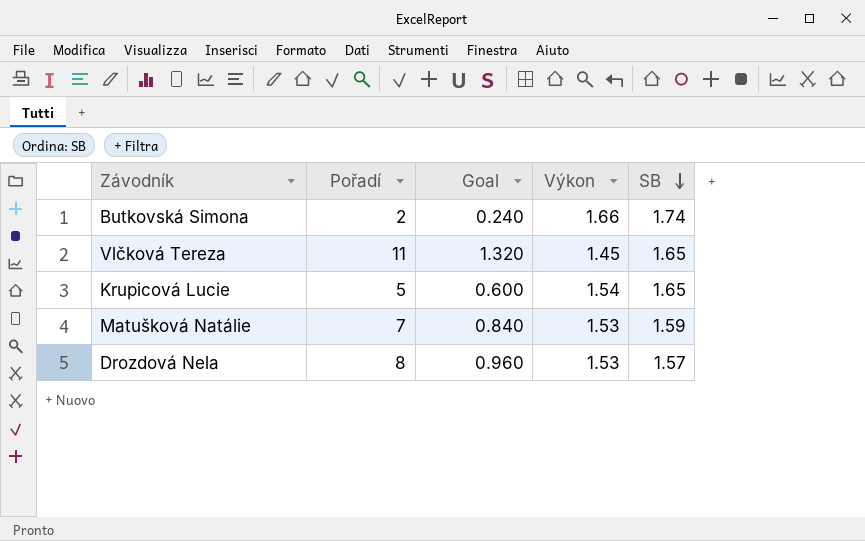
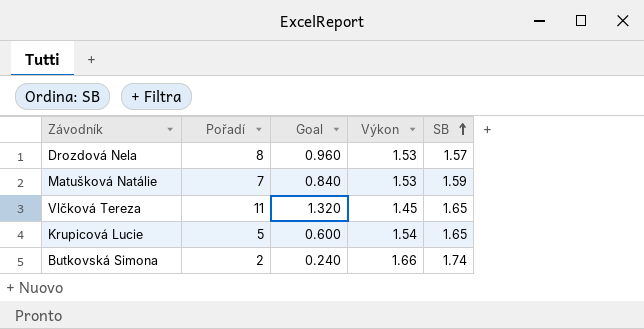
row order: SB descending -> SB ascending

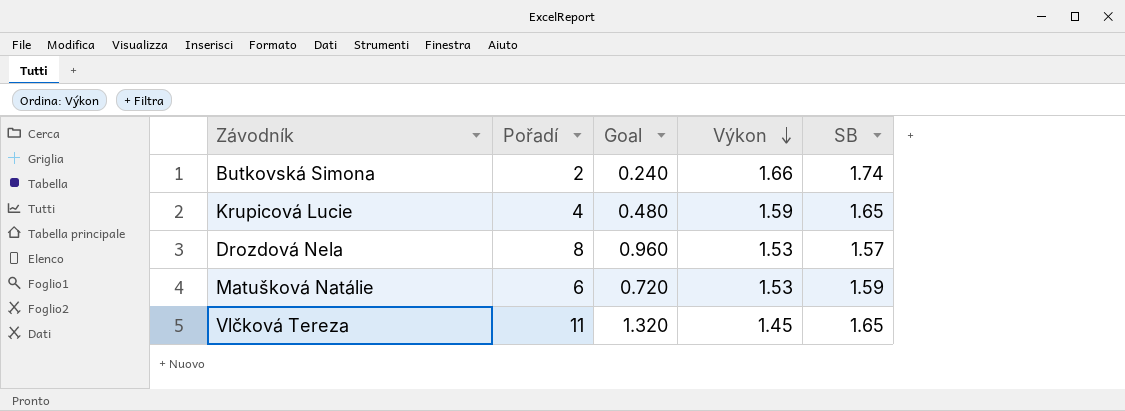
row order: SB ascending -> Výkon descending
Krupicová Lucie | Pořadí: 5 -> 4
Krupicová Lucie | Goal: 0.600 -> 0.480
Krupicová Lucie | Výkon: 1.54 -> 1.59
Matušková Natálie | Pořadí: 7 -> 6
Matušková Natálie | Goal: 0.840 -> 0.720

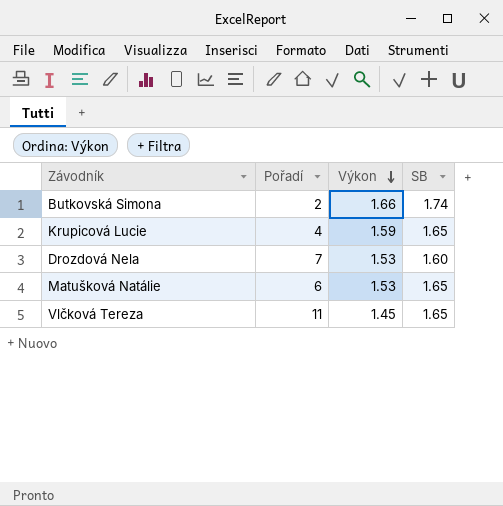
column Goal | formula: [Pořadí] * 0.12 -> none
Drozdová Nela | Pořadí: 8 -> 7
Drozdová Nela | SB: 1.57 -> 1.60
Matušková Natálie | SB: 1.59 -> 1.65

